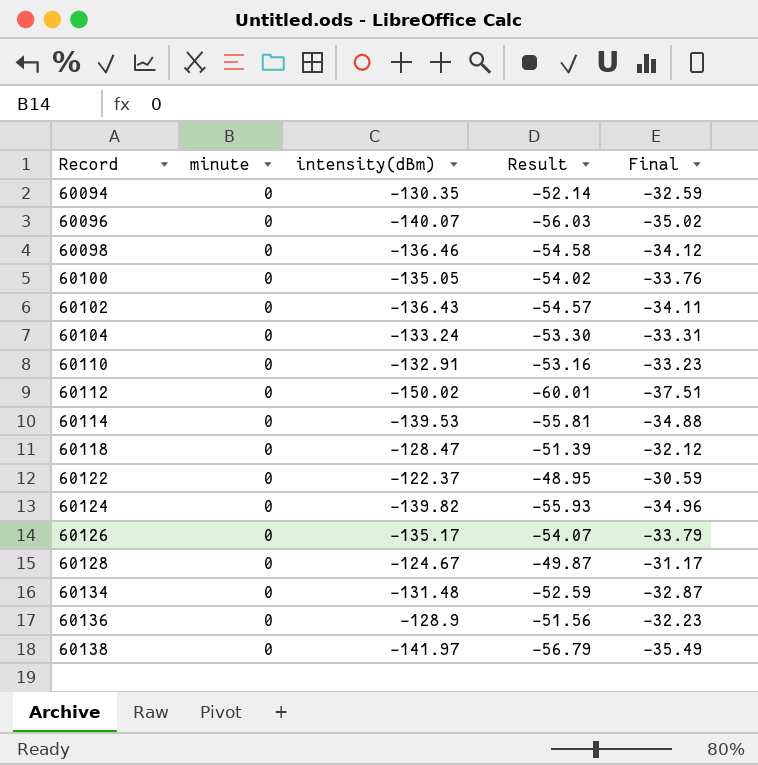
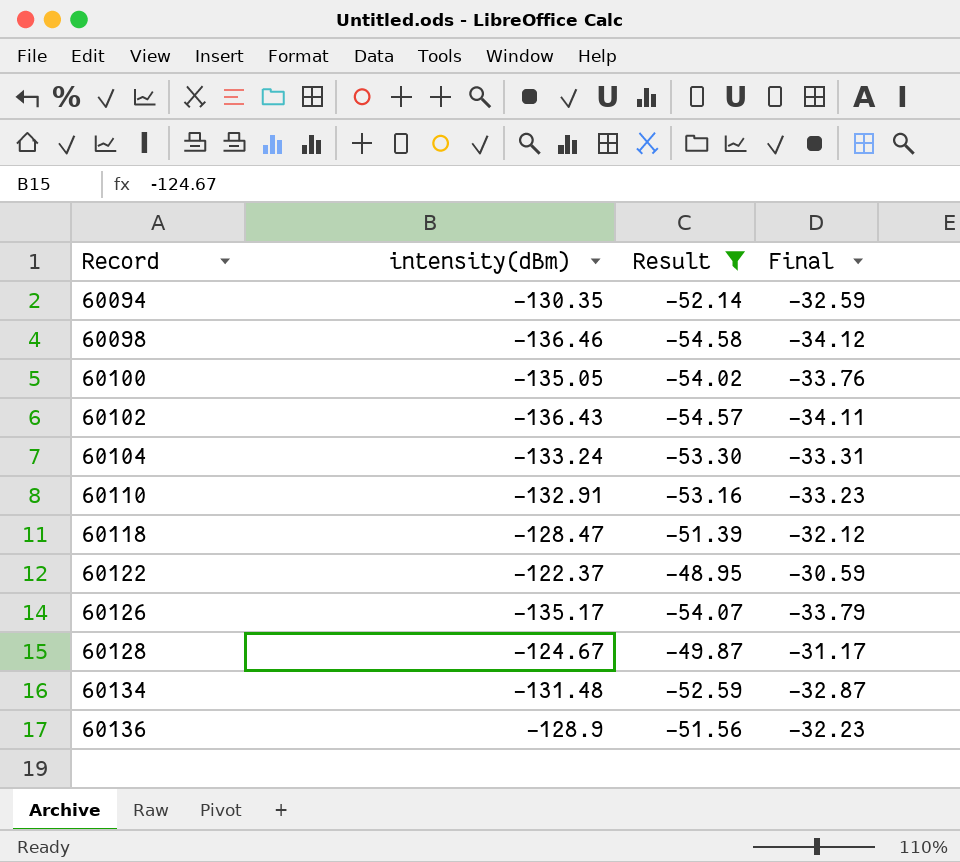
filter: none -> Result >= -54.58
column minute | position: 2 -> none

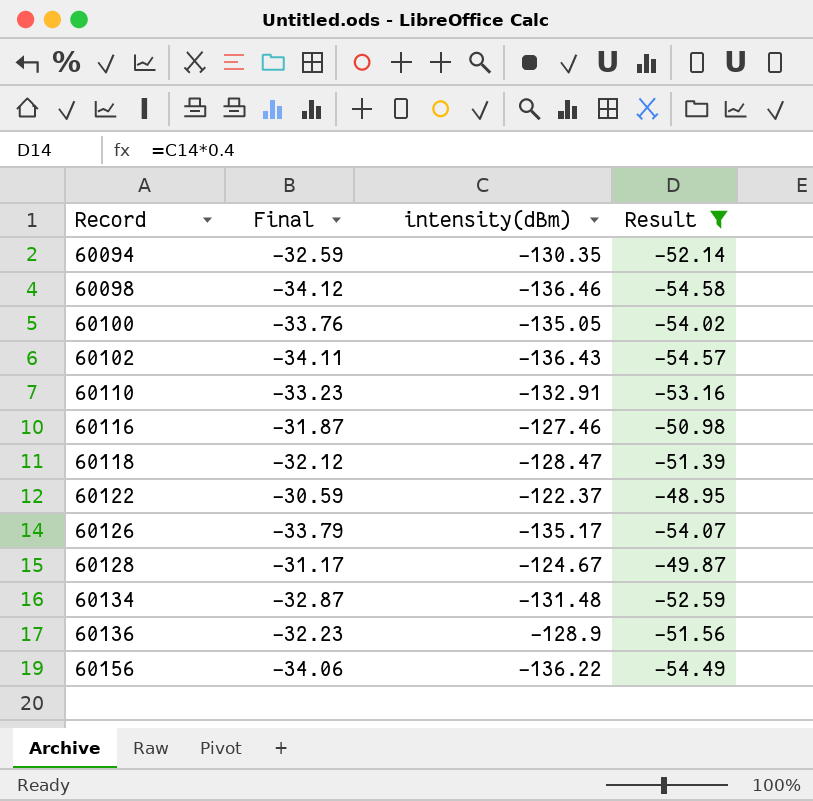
column Final | position: 4 -> 2
row 60104: -133.24 | -53.30 | -33.31 -> none
row 60116: none -> -31.87 | -127.46 | -50.98
row 60156: none -> -34.06 | -136.22 | -54.49

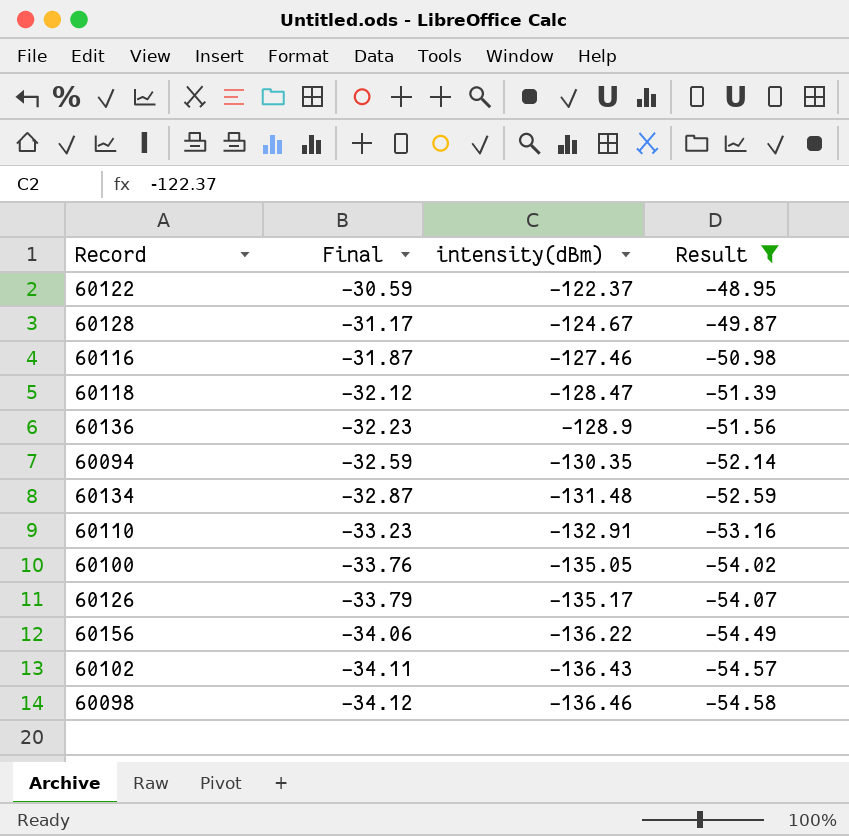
row order: Record ascending -> Final descending

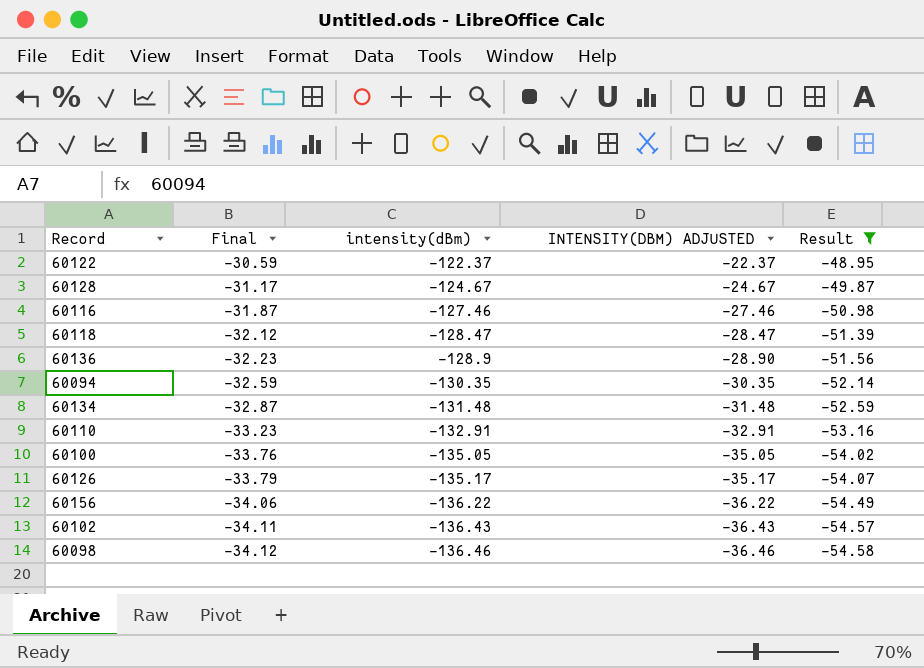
column INTENSITY(DBM) ADJUSTED | formula: none -> [intensity(dBm)] + 100

